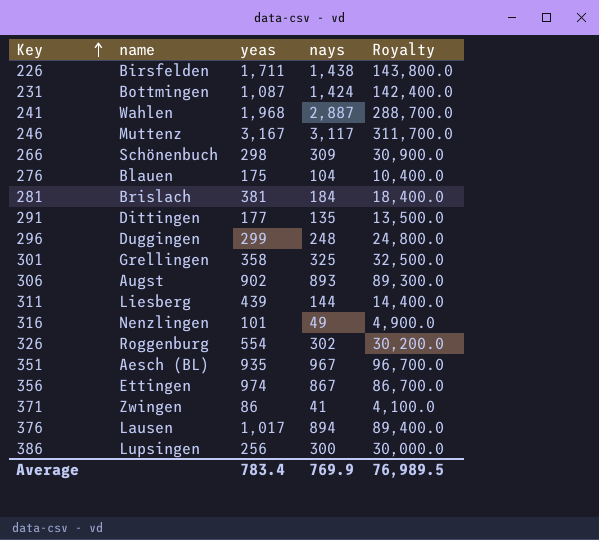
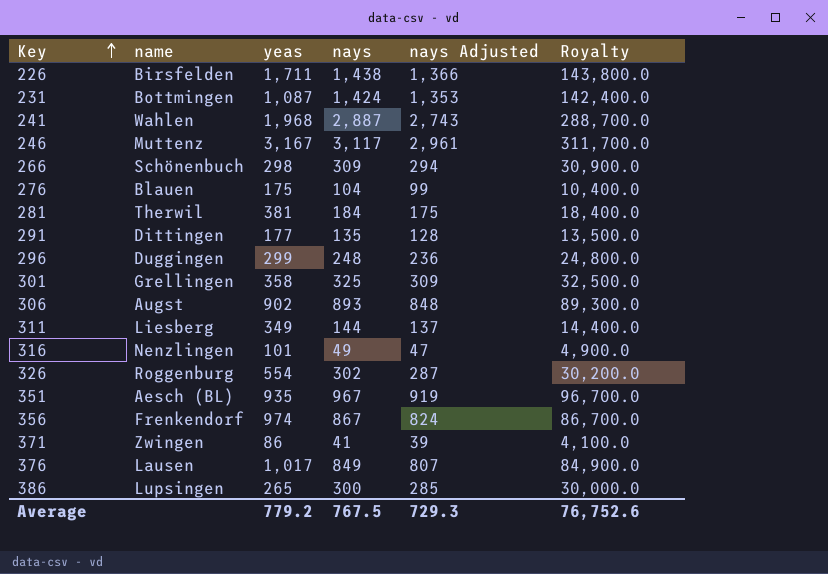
column nays Adjusted | formula: none -> [nays] * 0.95
281 | name: Brislach -> Therwil
311 | yeas: 439 -> 349
356 | name: Ettingen -> Frenkendorf
376 | nays: 894 -> 849
376 | Royalty: 89,400.0 -> 84,900.0
386 | yeas: 256 -> 265
Average | yeas: 783.4 -> 779.2
Average | nays: 769.9 -> 767.5
Average | Royalty: 76,989.5 -> 76,752.6

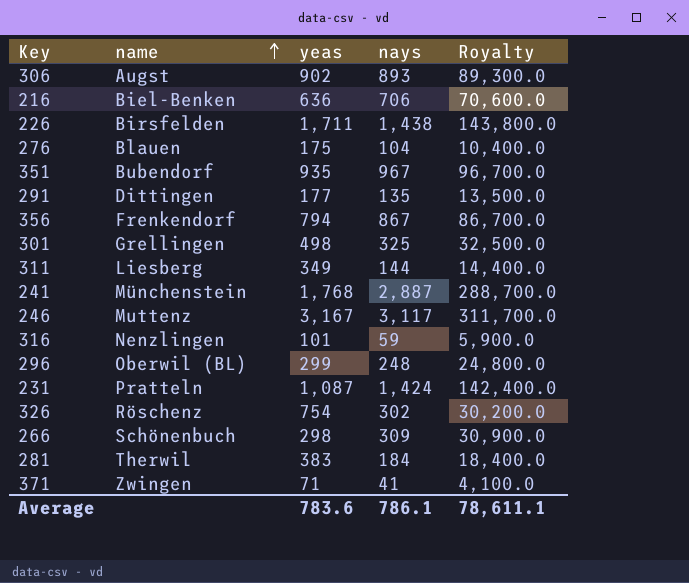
row order: Key ascending -> name ascending
column nays Adjusted | formula: [nays] * 0.95 -> none
row 376: Lausen | 1,017 | 849 | 807 | 84,900.0 -> none
row 386: Lupsingen | 265 | 300 | 285 | 30,000.0 -> none
row 216: none -> Biel-Benken | 636 | 706 | 70,600.0
351 | name: Aesch (BL) -> Bubendorf
356 | yeas: 974 -> 794
301 | yeas: 358 -> 498
241 | name: Wahlen -> Münchenstein
241 | yeas: 1,968 -> 1,768
316 | nays: 49 -> 59
316 | Royalty: 4,900.0 -> 5,900.0
296 | name: Duggingen -> Oberwil (BL)
231 | name: Bottmingen -> Pratteln
326 | name: Roggenburg -> Röschenz
326 | yeas: 554 -> 754
281 | yeas: 381 -> 383
371 | yeas: 86 -> 71
Average | yeas: 779.2 -> 783.6
Average | nays: 767.5 -> 786.1
Average | Royalty: 76,752.6 -> 78,611.1

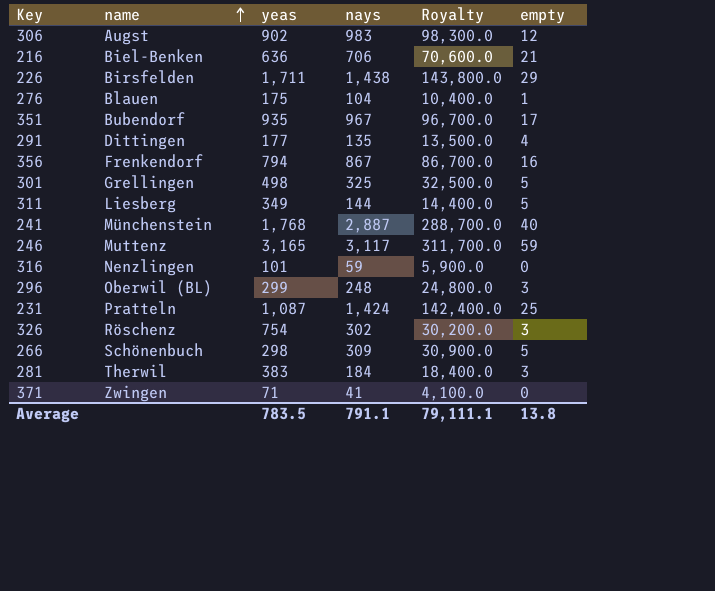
column empty | position: none -> 6
306 | nays: 893 -> 983
306 | Royalty: 89,300.0 -> 98,300.0
246 | yeas: 3,167 -> 3,165
Average | yeas: 783.6 -> 783.5
Average | nays: 786.1 -> 791.1
Average | Royalty: 78,611.1 -> 79,111.1

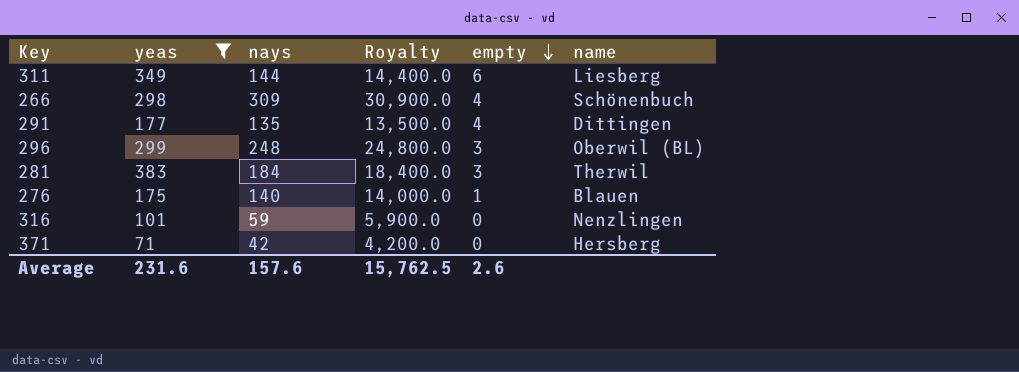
filter: none -> yeas <= 383
row order: name ascending -> empty descending
column name | position: 2 -> 6
311 | empty: 5 -> 6
266 | empty: 5 -> 4
276 | nays: 104 -> 140
276 | Royalty: 10,400.0 -> 14,000.0
371 | nays: 41 -> 42
371 | Royalty: 4,100.0 -> 4,200.0
371 | name: Zwingen -> Hersberg
Average | yeas: 783.5 -> 231.6
Average | nays: 791.1 -> 157.6
Average | Royalty: 79,111.1 -> 15,762.5
Average | empty: 13.8 -> 2.6

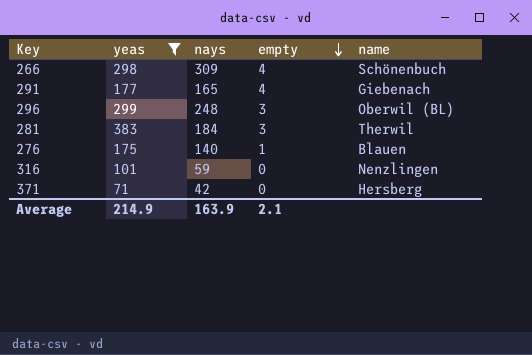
column Royalty | formula: [nays] * 100 -> none
row 311: 349 | 144 | 14,400.0 | 6 | Liesberg -> none
291 | nays: 135 -> 165
291 | name: Dittingen -> Giebenach
Average | yeas: 231.6 -> 214.9
Average | nays: 157.6 -> 163.9
Average | empty: 2.6 -> 2.1

